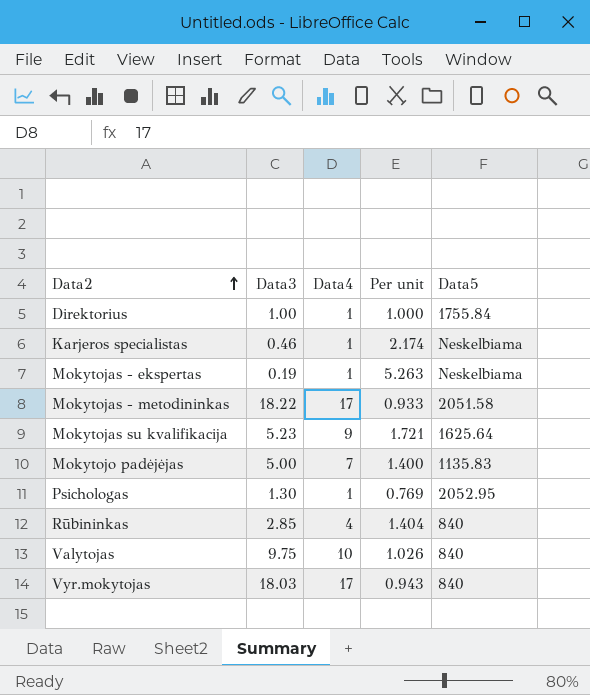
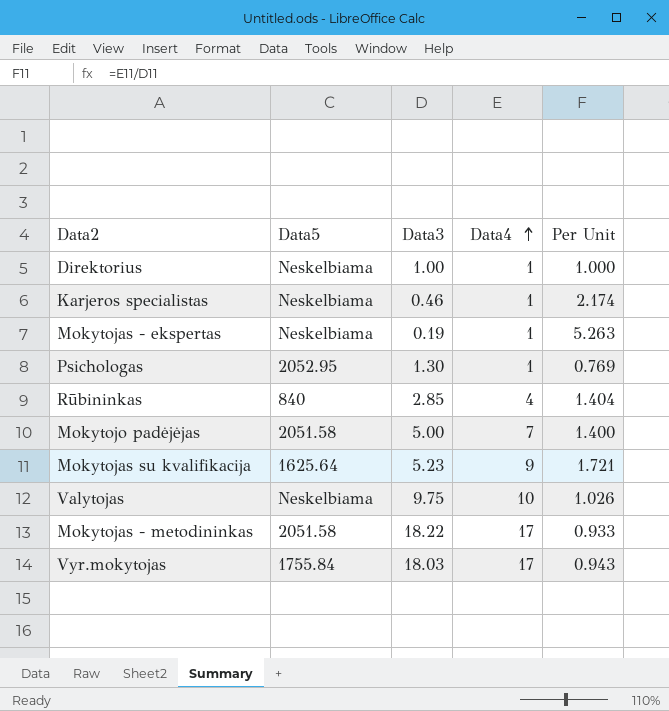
row order: Data2 ascending -> Data4 ascending
column Data5 | position: 5 -> 2
column name: Per unit -> Per Unit
Direktorius | Data5: 1755.84 -> Neskelbiama
Mokytojo padėjėjas | Data5: 1135.83 -> 2051.58
Valytojas | Data5: 840 -> Neskelbiama
Vyr.mokytojas | Data5: 840 -> 1755.84

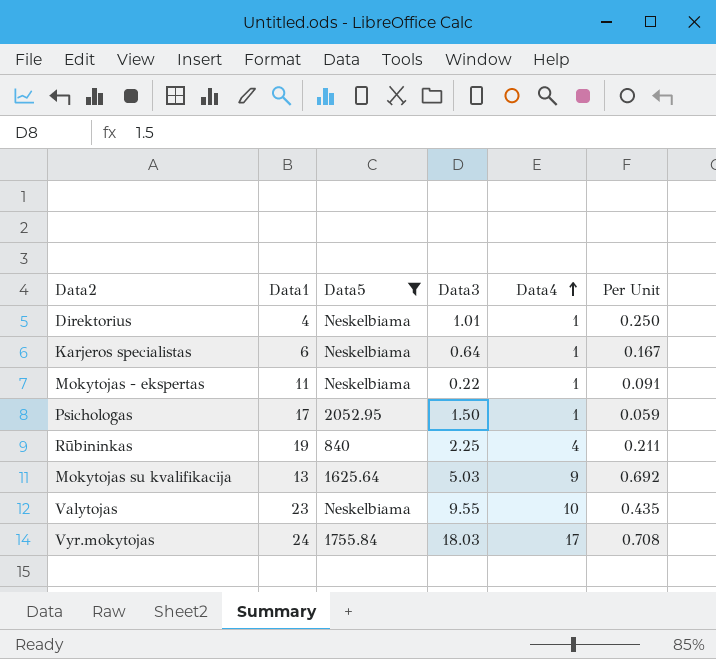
filter: none -> Data5 != 2051.58
column Data1 | position: none -> 2
column Per Unit | formula: [Data4] / [Data3] -> [Data4] / [Data1]
Direktorius | Data3: 1.00 -> 1.01
Karjeros specialistas | Data3: 0.46 -> 0.64
Mokytojas - ekspertas | Data3: 0.19 -> 0.22
Psichologas | Data3: 1.30 -> 1.50
Rūbininkas | Data3: 2.85 -> 2.25
Mokytojas su kvalifikacija | Data3: 5.23 -> 5.03
Valytojas | Data3: 9.75 -> 9.55

